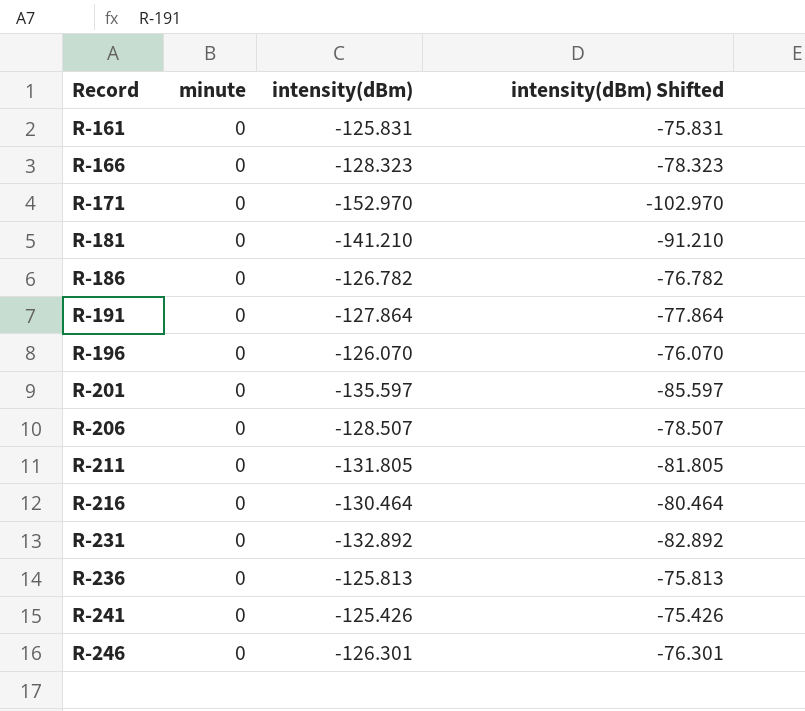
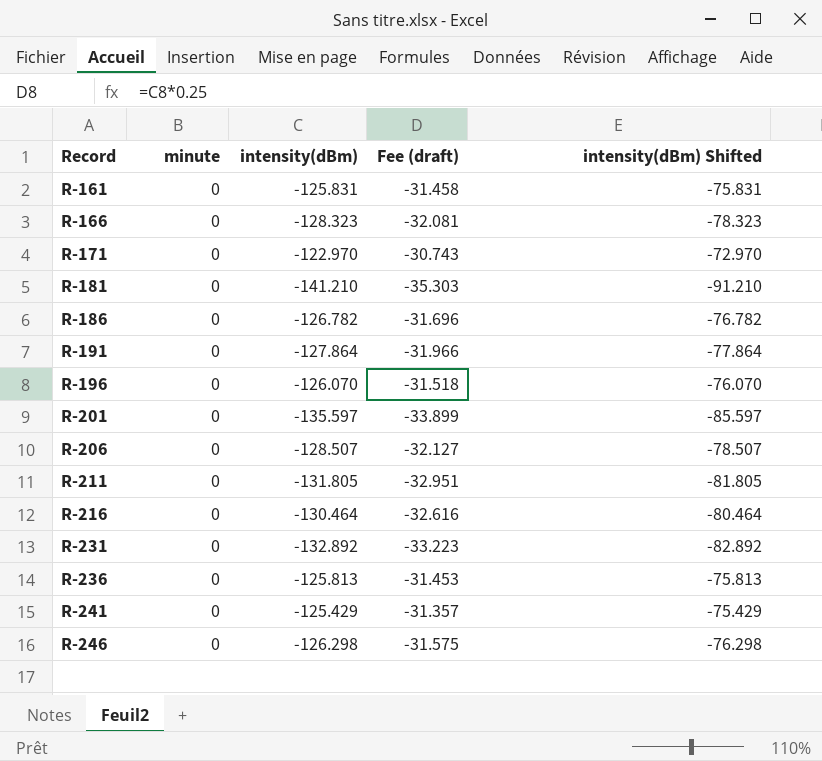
column Fee (draft) | formula: none -> [intensity(dBm)] * 0.25
R-171 | intensity(dBm): -152.970 -> -122.970
R-171 | intensity(dBm) Shifted: -102.970 -> -72.970
R-241 | intensity(dBm): -125.426 -> -125.429
R-241 | intensity(dBm) Shifted: -75.426 -> -75.429
R-246 | intensity(dBm): -126.301 -> -126.298
R-246 | intensity(dBm) Shifted: -76.301 -> -76.298

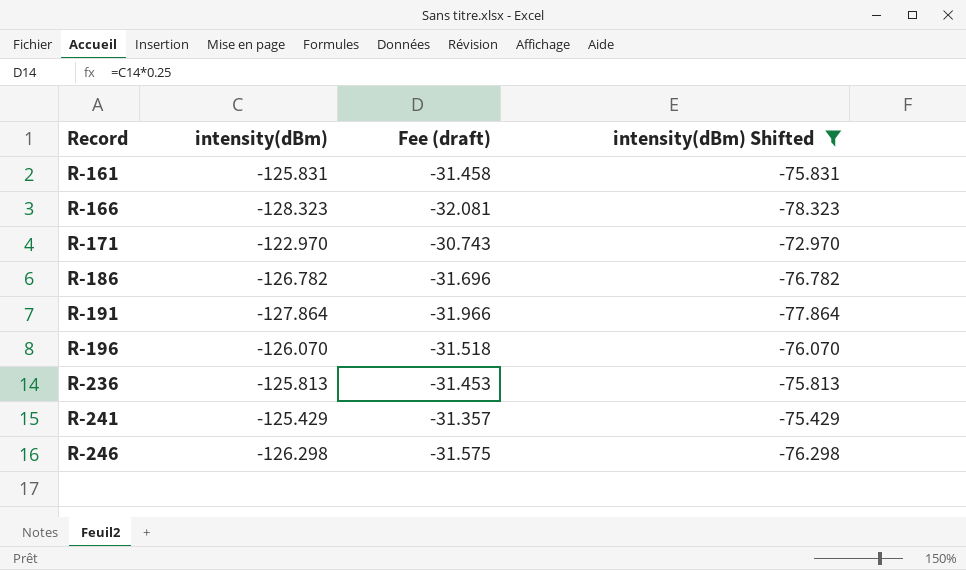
filter: none -> intensity(dBm) Shifted >= -78.323
column minute | position: 2 -> none

